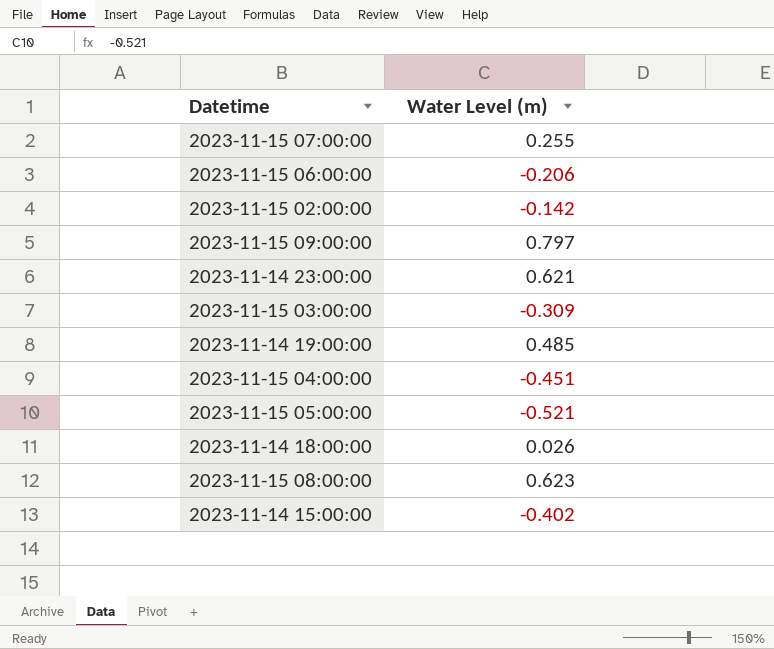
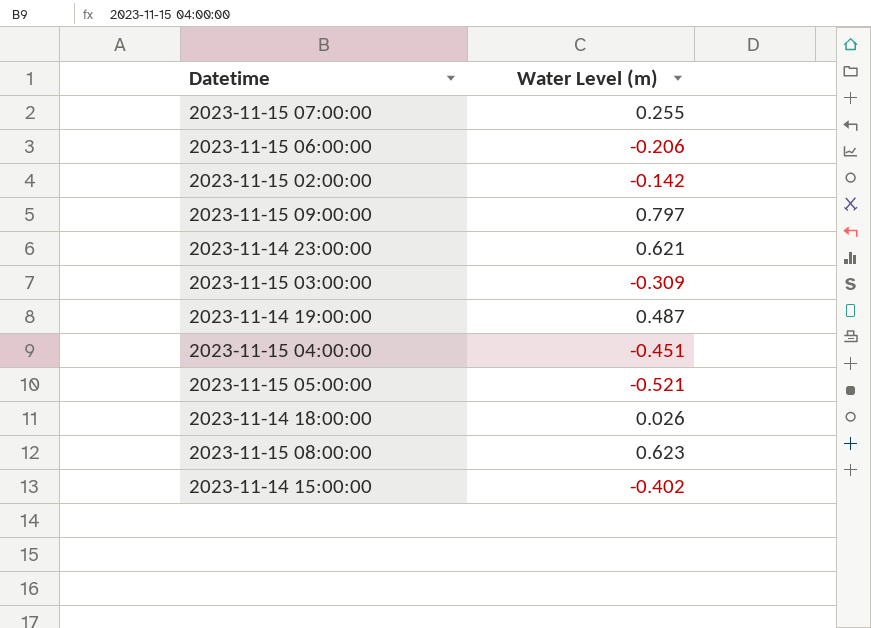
2023-11-14 19:00:00 | Water Level (m): 0.485 -> 0.487

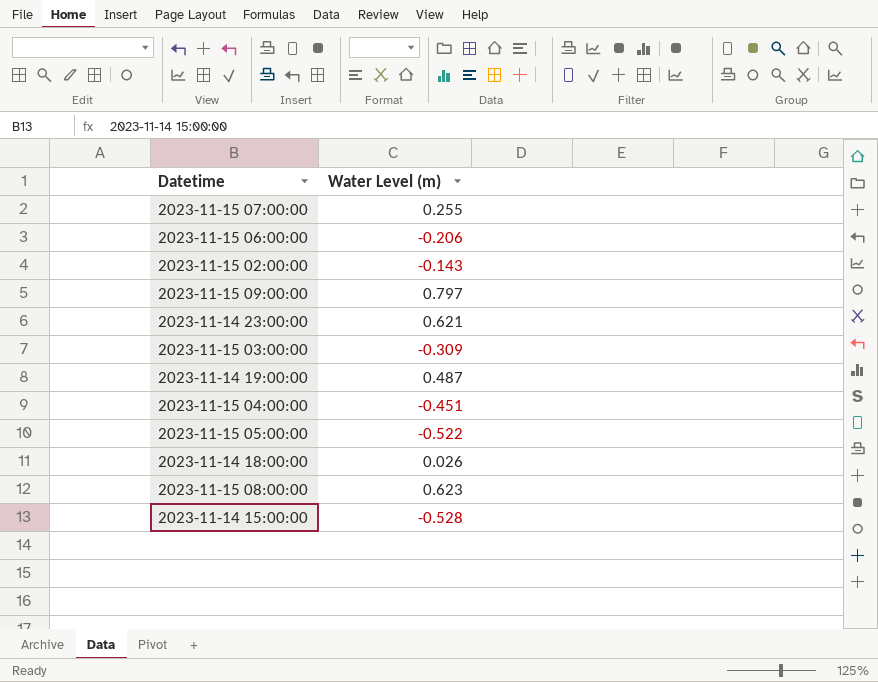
2023-11-15 02:00:00 | Water Level (m): -0.142 -> -0.143
2023-11-15 05:00:00 | Water Level (m): -0.521 -> -0.522
2023-11-14 15:00:00 | Water Level (m): -0.402 -> -0.528

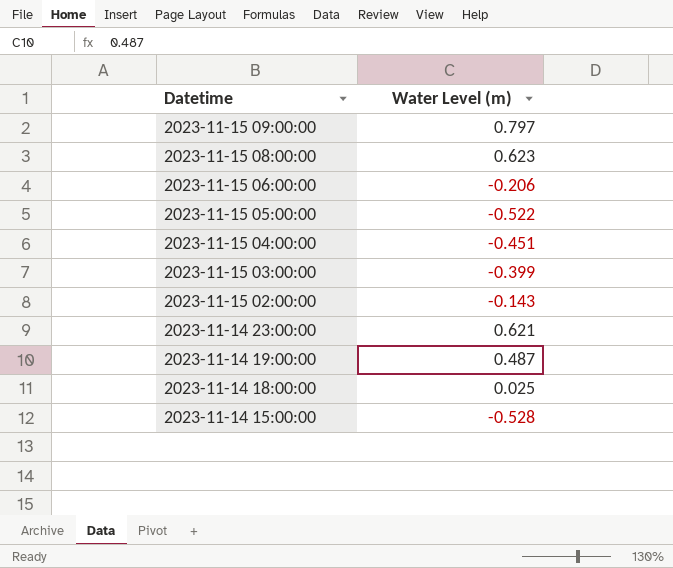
row order: none -> Datetime descending
row 2023-11-15 07:00:00: 0.255 -> none
2023-11-15 03:00:00 | Water Level (m): -0.309 -> -0.399
2023-11-14 18:00:00 | Water Level (m): 0.026 -> 0.025

